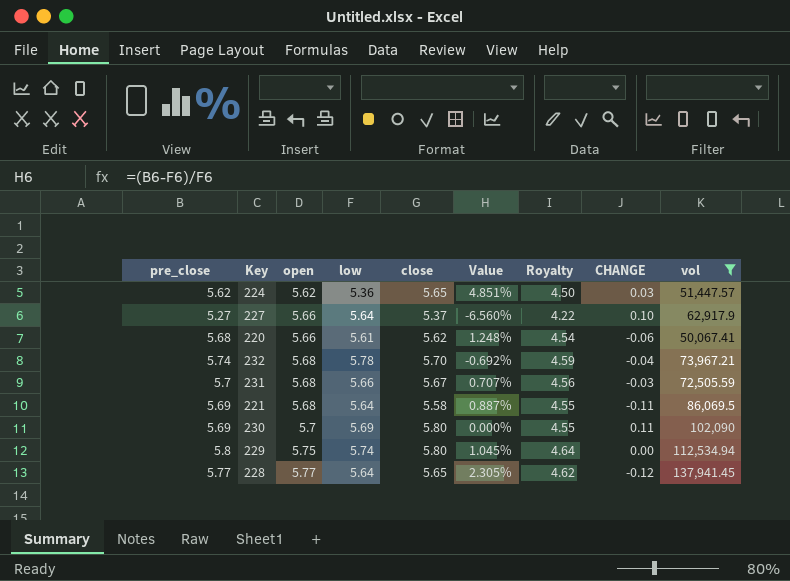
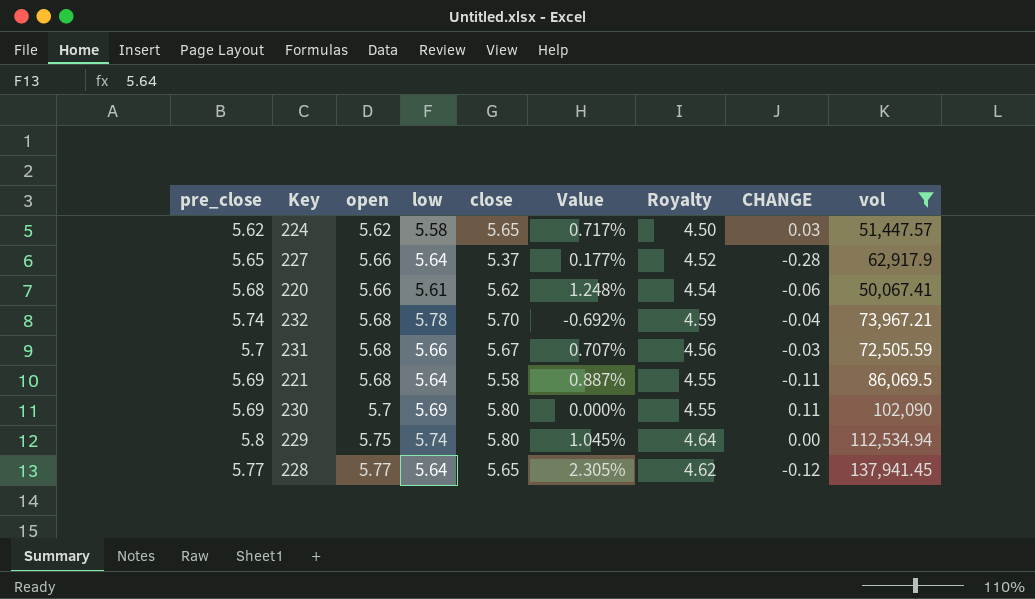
224 | low: 5.36 -> 5.58
224 | Value: 4.851% -> 0.717%
227 | pre_close: 5.27 -> 5.65
227 | Value: -6.560% -> 0.177%
227 | Royalty: 4.22 -> 4.52
227 | CHANGE: 0.10 -> -0.28

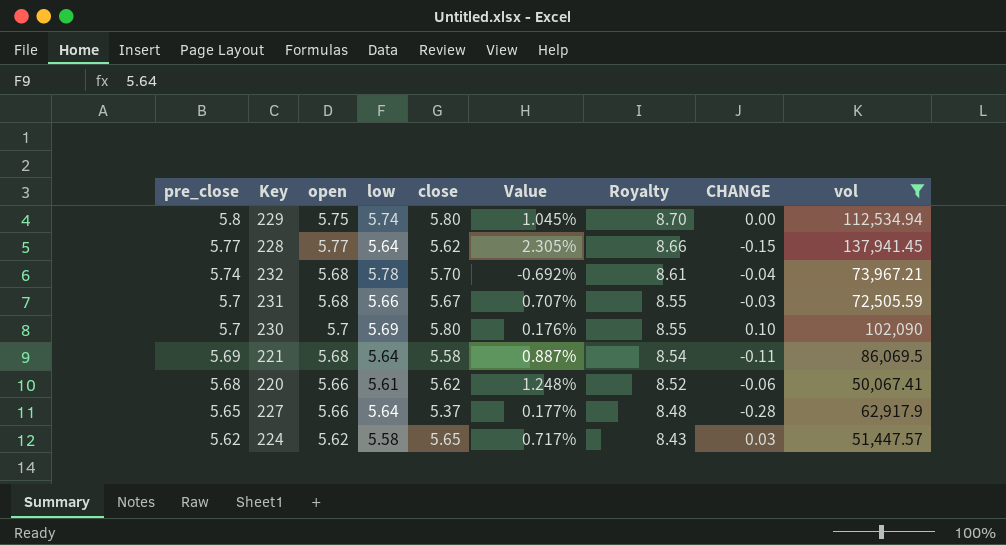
row order: open ascending -> pre_close descending
column Royalty | formula: [pre_close] * 0.8 -> [pre_close] * 1.5
228 | close: 5.65 -> 5.62
228 | CHANGE: -0.12 -> -0.15
230 | pre_close: 5.69 -> 5.7
230 | Value: 0.000% -> 0.176%
230 | CHANGE: 0.11 -> 0.10

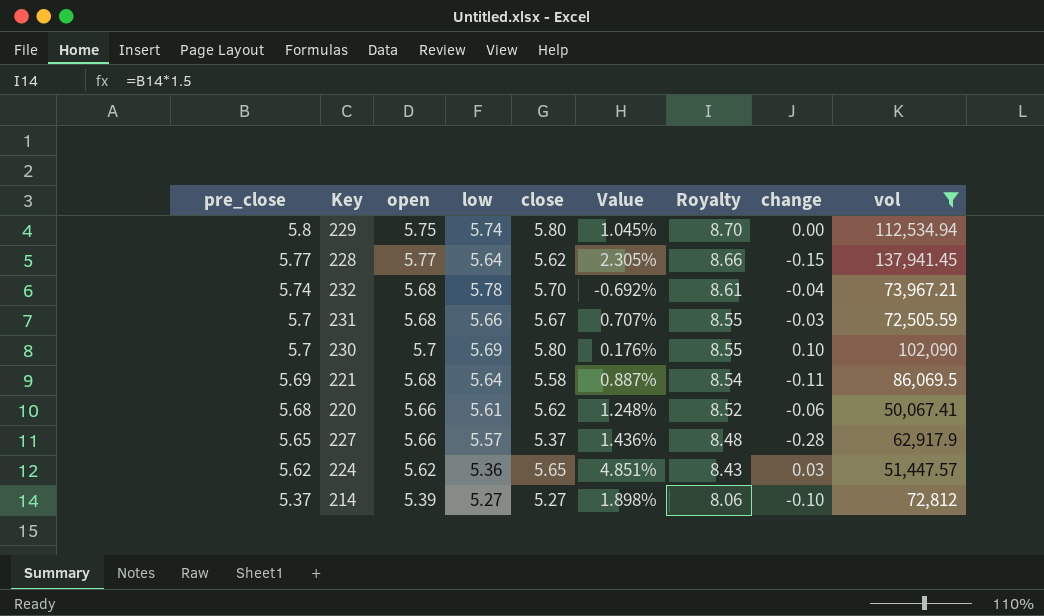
column name: CHANGE -> change
227 | low: 5.64 -> 5.57
227 | Value: 0.177% -> 1.436%
224 | low: 5.58 -> 5.36
224 | Value: 0.717% -> 4.851%
row 214: none -> 5.37 | 5.39 | 5.27 | 5.27 | 1.898% | 8.06 | -0.10 | 72,812

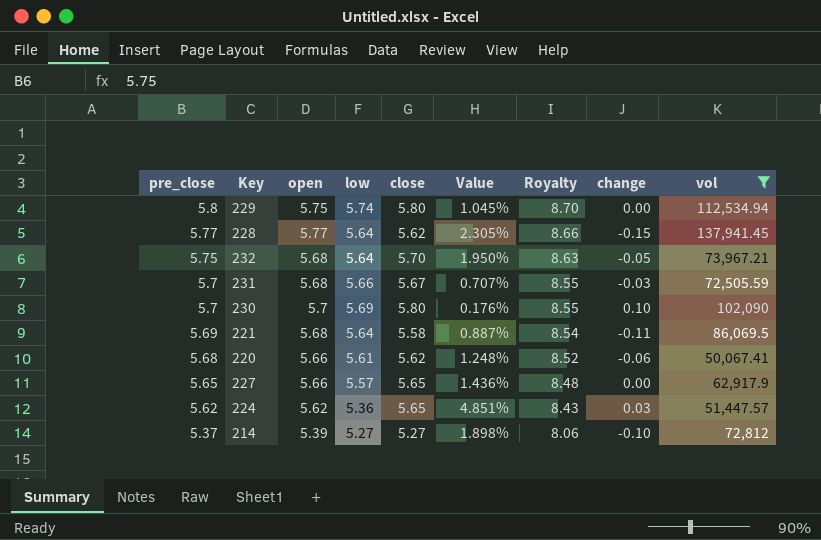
232 | pre_close: 5.74 -> 5.75
232 | low: 5.78 -> 5.64
232 | Value: -0.692% -> 1.950%
232 | Royalty: 8.61 -> 8.63
232 | change: -0.04 -> -0.05
227 | close: 5.37 -> 5.65
227 | change: -0.28 -> 0.00

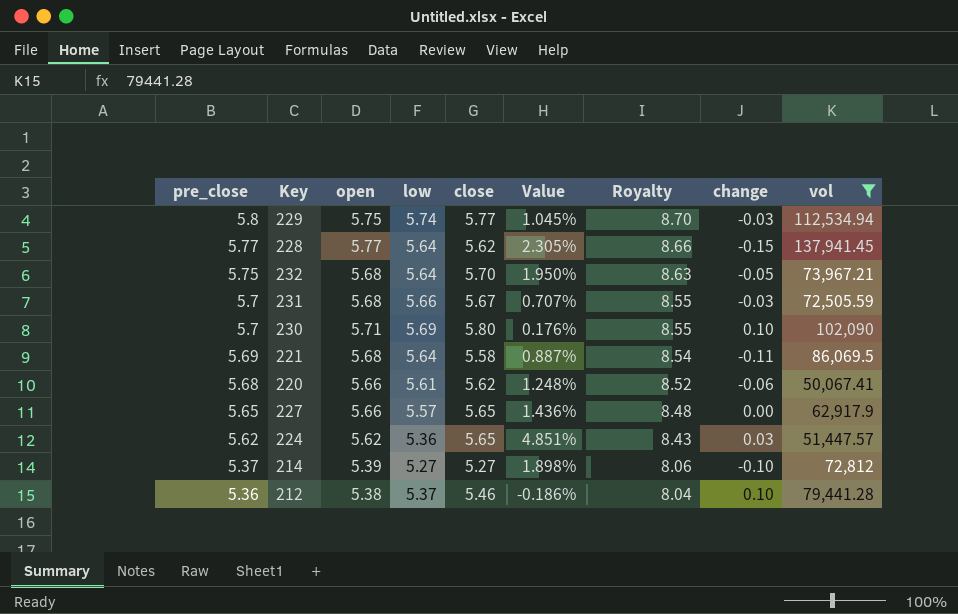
229 | close: 5.80 -> 5.77
229 | change: 0.00 -> -0.03
230 | open: 5.7 -> 5.71
row 212: none -> 5.36 | 5.38 | 5.37 | 5.46 | -0.186% | 8.04 | 0.10 | 79,441.28

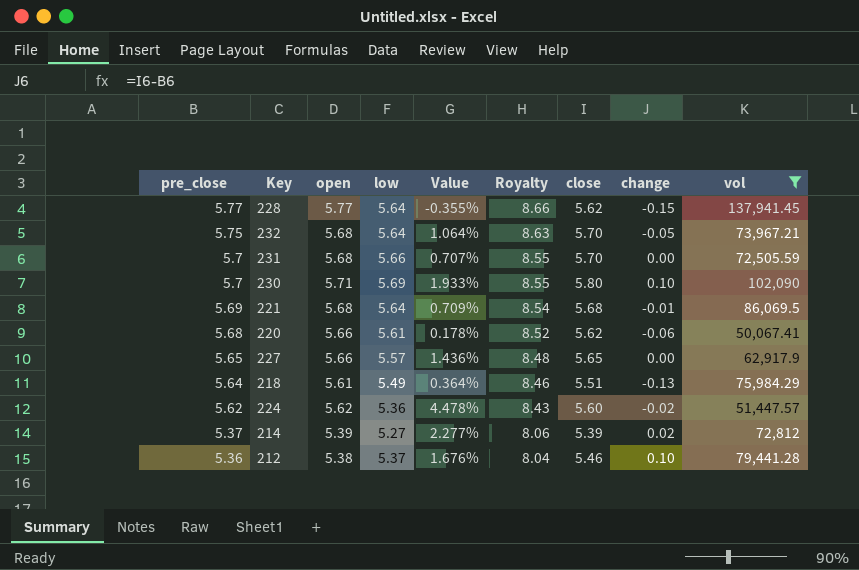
column Value | formula: ([pre_close] - [low]) / [low] -> ([close] - [low]) / [low]
column close | position: 5 -> 7
row 229: 5.8 | 5.75 | 5.74 | 5.77 | 1.045% | 8.70 | -0.03 | 112,534.94 -> none
231 | close: 5.67 -> 5.70
231 | change: -0.03 -> 0.00
221 | close: 5.58 -> 5.68
221 | change: -0.11 -> -0.01
row 218: none -> 5.64 | 5.61 | 5.49 | 0.364% | 8.46 | 5.51 | -0.13 | 75,984.29
224 | close: 5.65 -> 5.60
224 | change: 0.03 -> -0.02
214 | close: 5.27 -> 5.39
214 | change: -0.10 -> 0.02

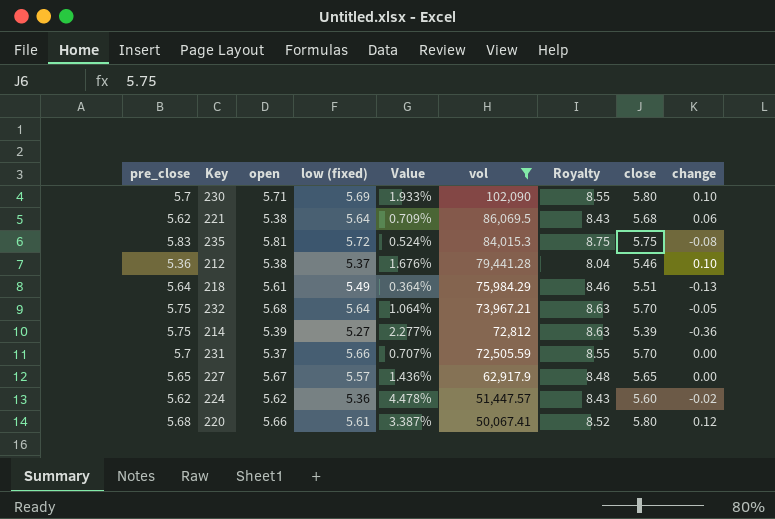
row order: pre_close descending -> vol descending
column name: low -> low (fixed)
column vol | position: 9 -> 6
row 228: 5.77 | 5.77 | 5.64 | -0.355% | 8.66 | 5.62 | -0.15 | 137,941.45 -> none
221 | pre_close: 5.69 -> 5.62
221 | open: 5.68 -> 5.38
221 | Royalty: 8.54 -> 8.43
221 | change: -0.01 -> 0.06
row 235: none -> 5.83 | 5.81 | 5.72 | 0.524% | 84,015.3 | 8.75 | 5.75 | -0.08
214 | pre_close: 5.37 -> 5.75
214 | Royalty: 8.06 -> 8.63
214 | change: 0.02 -> -0.36
231 | open: 5.68 -> 5.37
227 | open: 5.66 -> 5.67
220 | Value: 0.178% -> 3.387%
220 | close: 5.62 -> 5.80
220 | change: -0.06 -> 0.12

